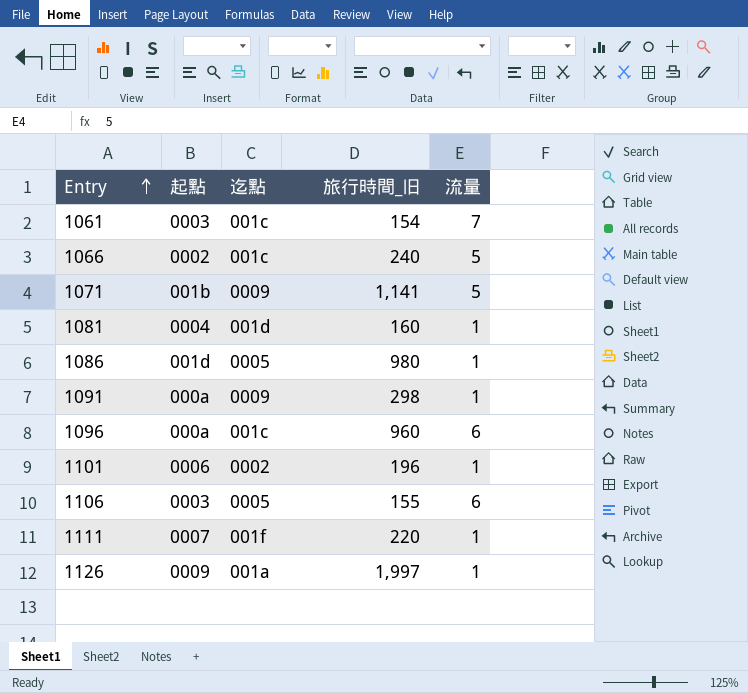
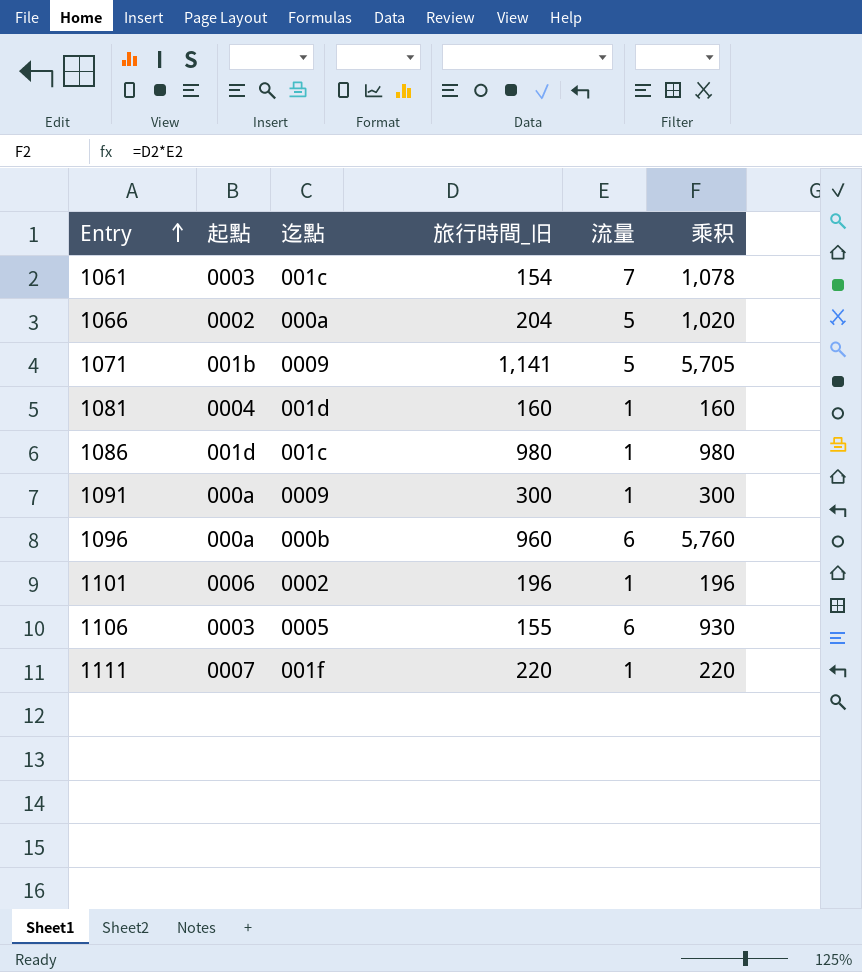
column 乘积 | formula: none -> [旅行時間_旧] * [流量]
row 1126: 0009 | 001a | 1,997 | 1 -> none
1066 | 迄點: 001c -> 000a
1066 | 旅行時間_旧: 240 -> 204
1086 | 迄點: 0005 -> 001c
1091 | 旅行時間_旧: 298 -> 300
1096 | 迄點: 001c -> 000b

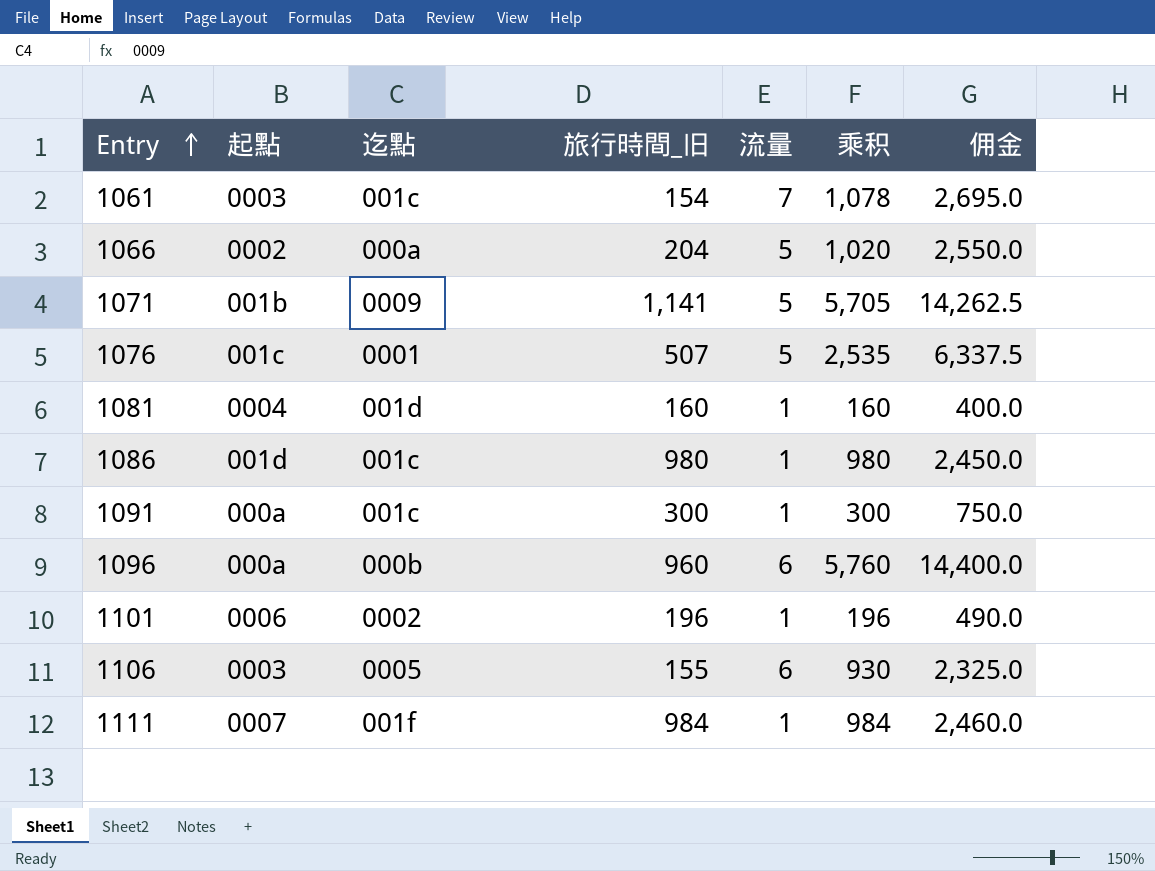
column 佣金 | formula: none -> [乘积] * 2.5
row 1076: none -> 001c | 0001 | 507 | 5 | 2,535 | 6,337.5
1091 | 迄點: 0009 -> 001c
1111 | 旅行時間_旧: 220 -> 984
1111 | 乘积: 220 -> 984

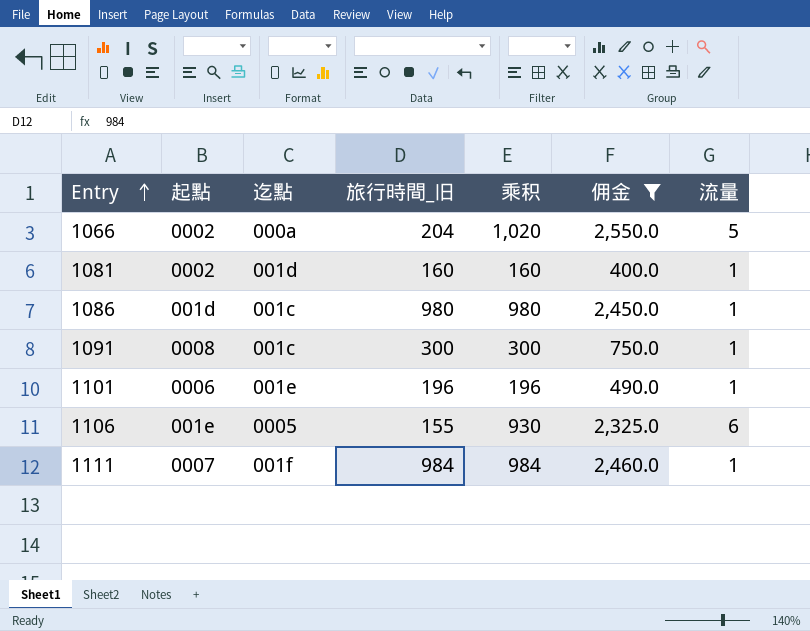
filter: none -> 佣金 <= 2,550.0
column 流量 | position: 5 -> 7
1081 | 起點: 0004 -> 0002
1091 | 起點: 000a -> 0008
1101 | 迄點: 0002 -> 001e
1106 | 起點: 0003 -> 001e

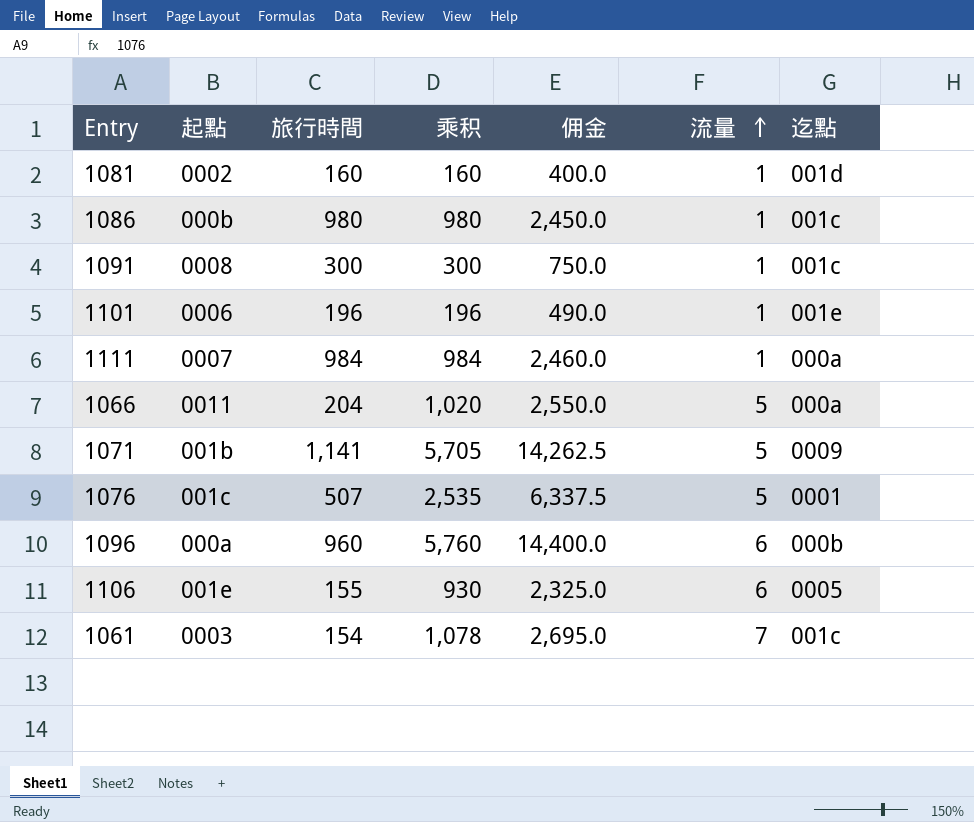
filter: 佣金 <= 2,550.0 -> none
row order: Entry ascending -> 流量 ascending
column name: 旅行時間_旧 -> 旅行時間
column 迄點 | position: 3 -> 7
1086 | 起點: 001d -> 000b
1111 | 迄點: 001f -> 000a
1066 | 起點: 0002 -> 0011

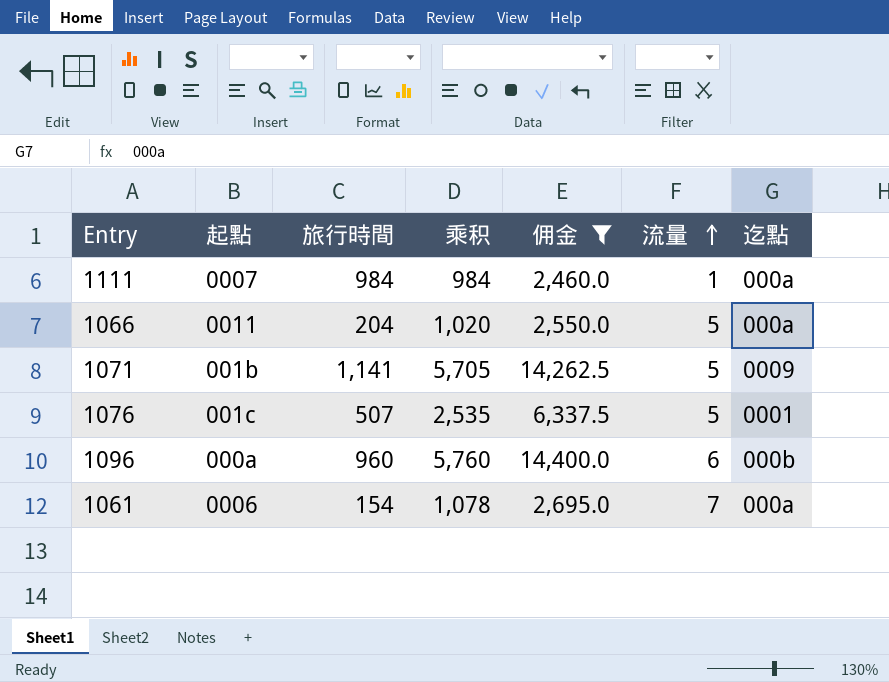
filter: none -> 佣金 >= 2,460.0
1061 | 起點: 0003 -> 0006
1061 | 迄點: 001c -> 000a

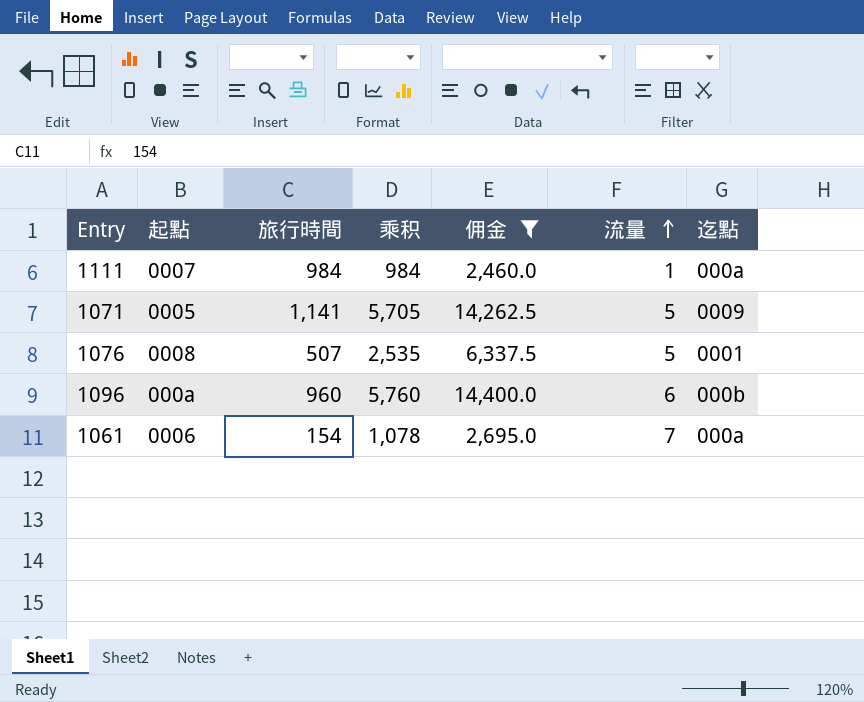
row 1066: 0011 | 204 | 1,020 | 2,550.0 | 5 | 000a -> none
1071 | 起點: 001b -> 0005
1076 | 起點: 001c -> 0008

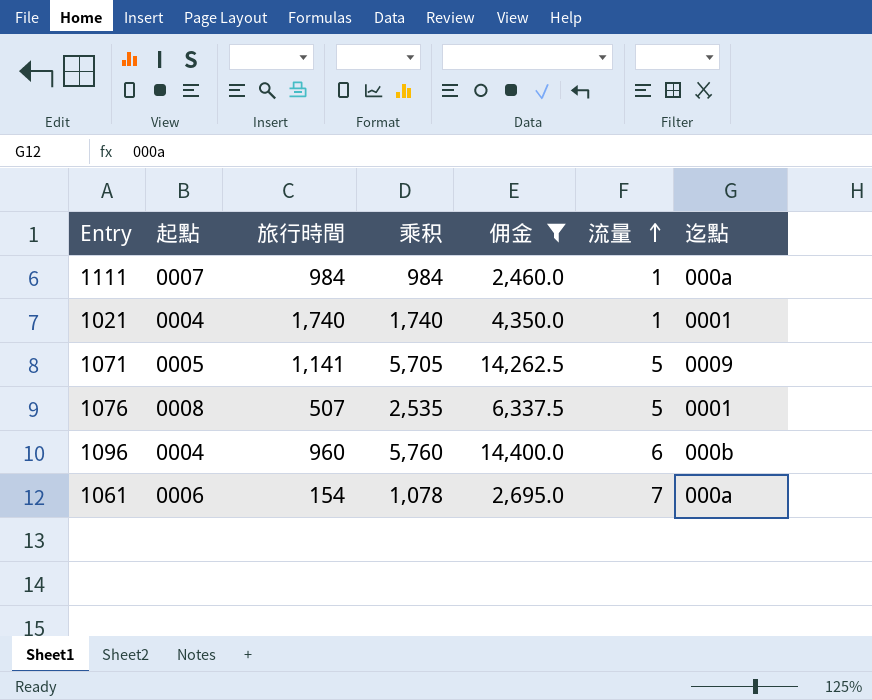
row 1021: none -> 0004 | 1,740 | 1,740 | 4,350.0 | 1 | 0001
1096 | 起點: 000a -> 0004

